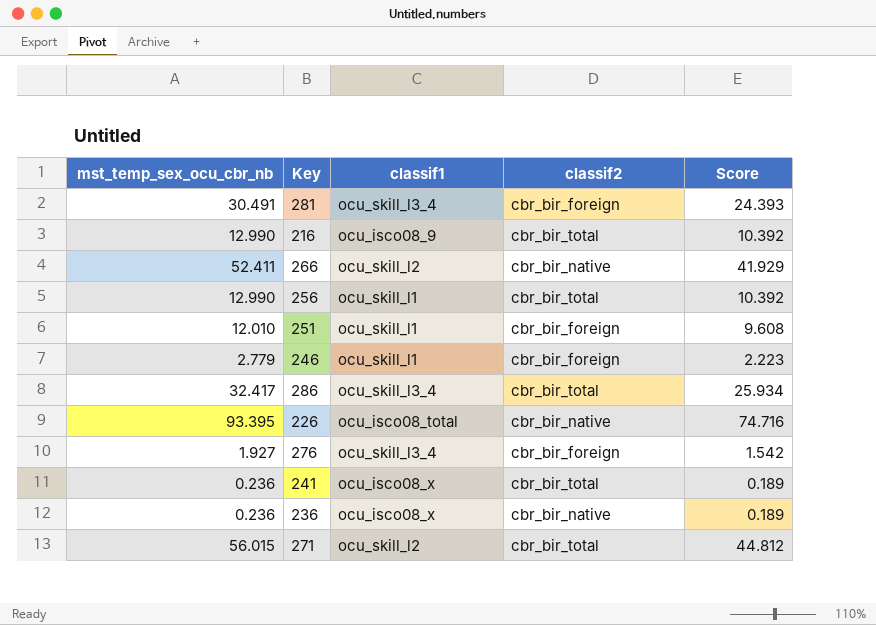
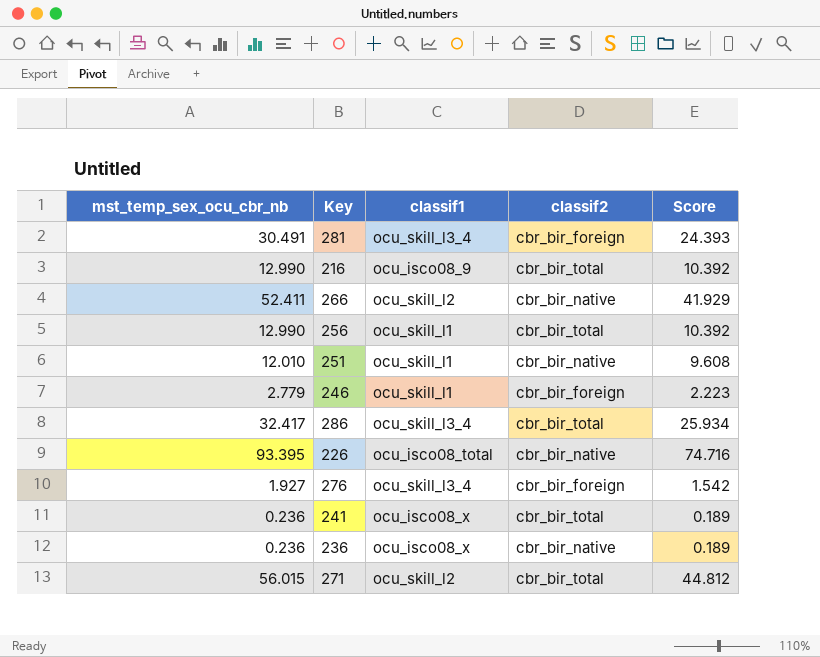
251 | classif2: cbr_bir_foreign -> cbr_bir_native

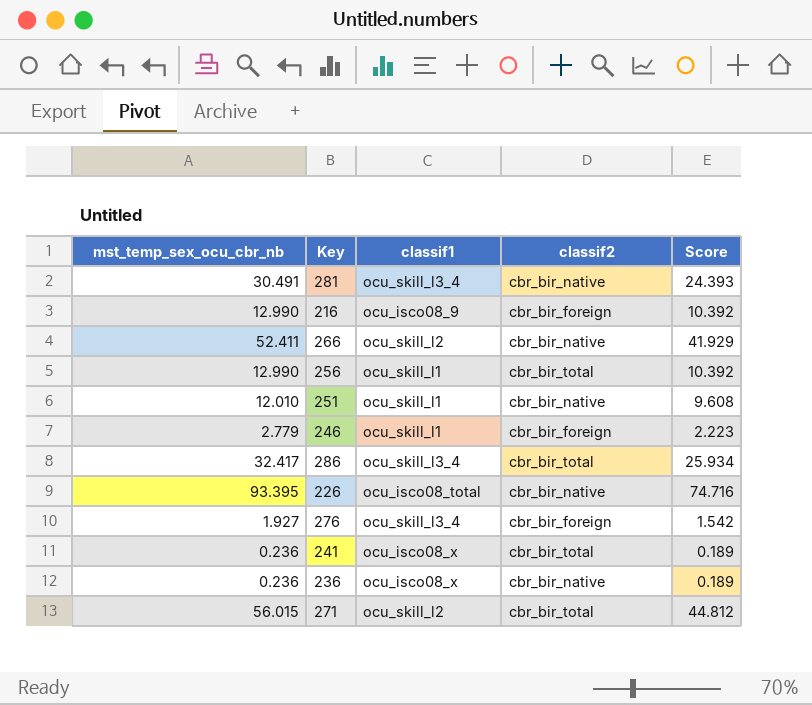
281 | classif2: cbr_bir_foreign -> cbr_bir_native
216 | classif2: cbr_bir_total -> cbr_bir_foreign

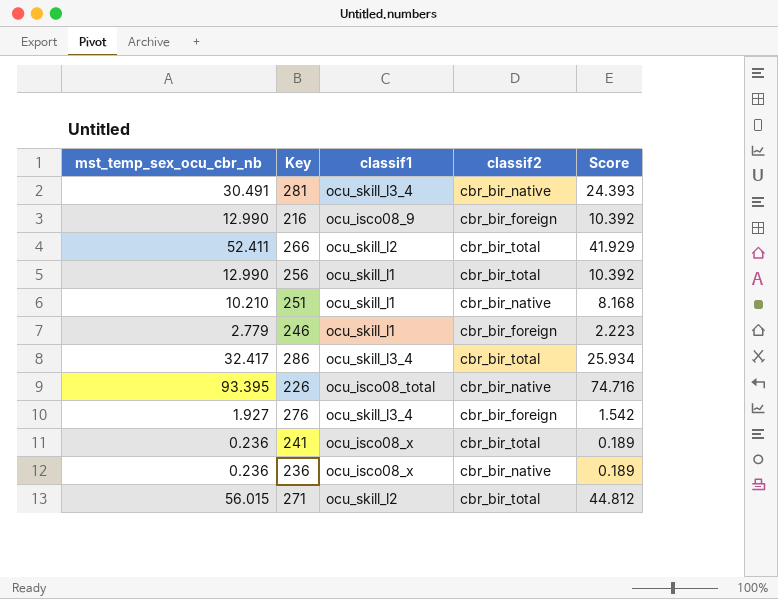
266 | classif2: cbr_bir_native -> cbr_bir_total
251 | mst_temp_sex_ocu_cbr_nb: 12.010 -> 10.210
251 | Score: 9.608 -> 8.168

